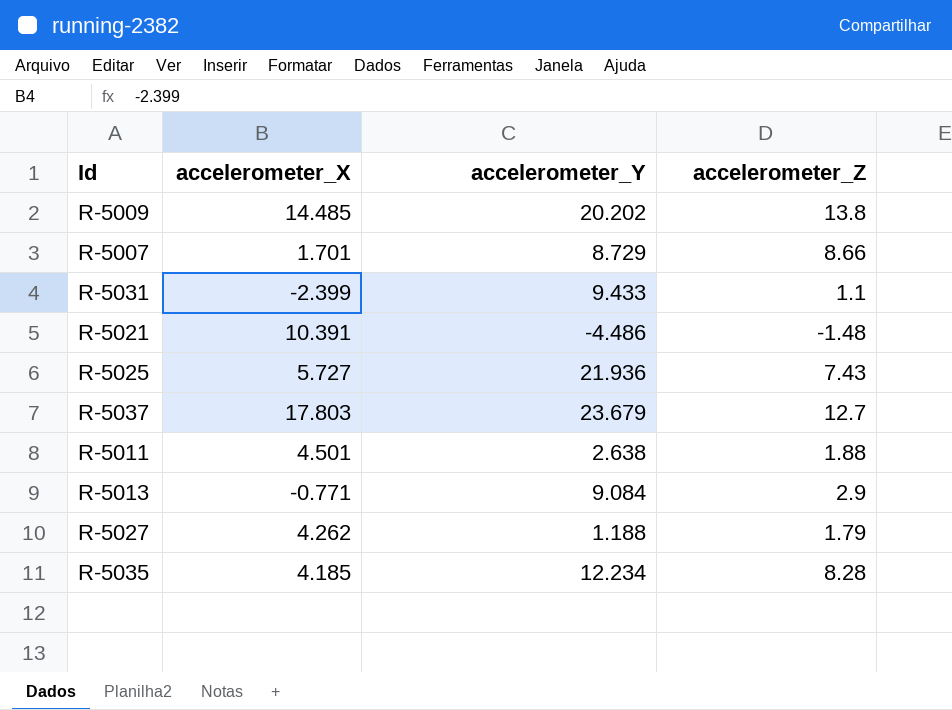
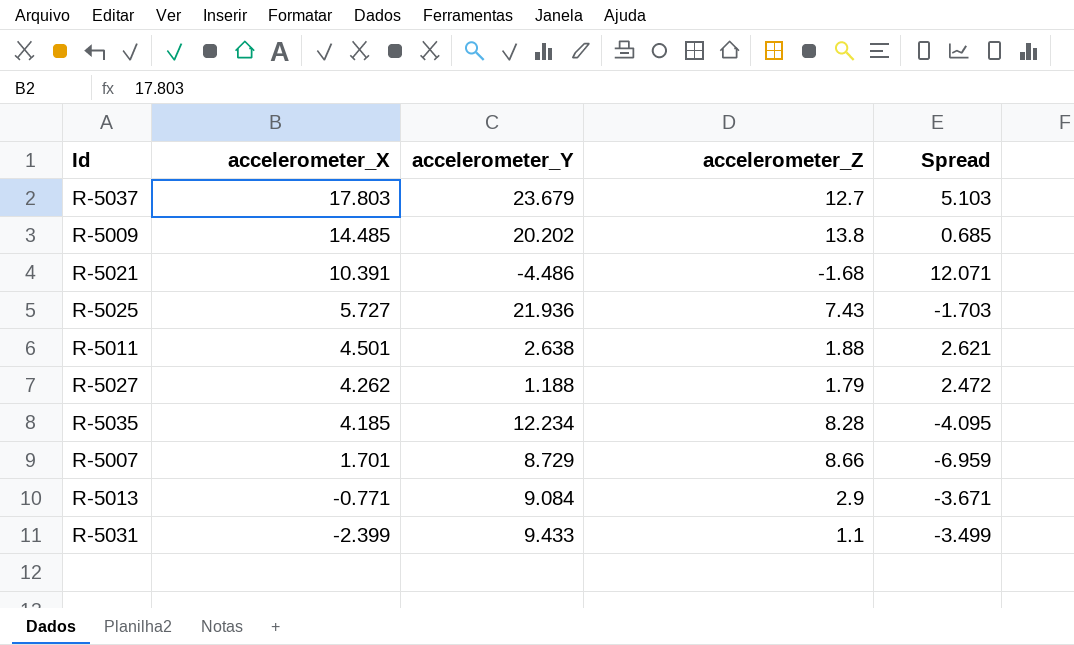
row order: none -> accelerometer_X descending
column Spread | formula: none -> [accelerometer_X] - [accelerometer_Z]
R-5021 | accelerometer_Z: -1.48 -> -1.68

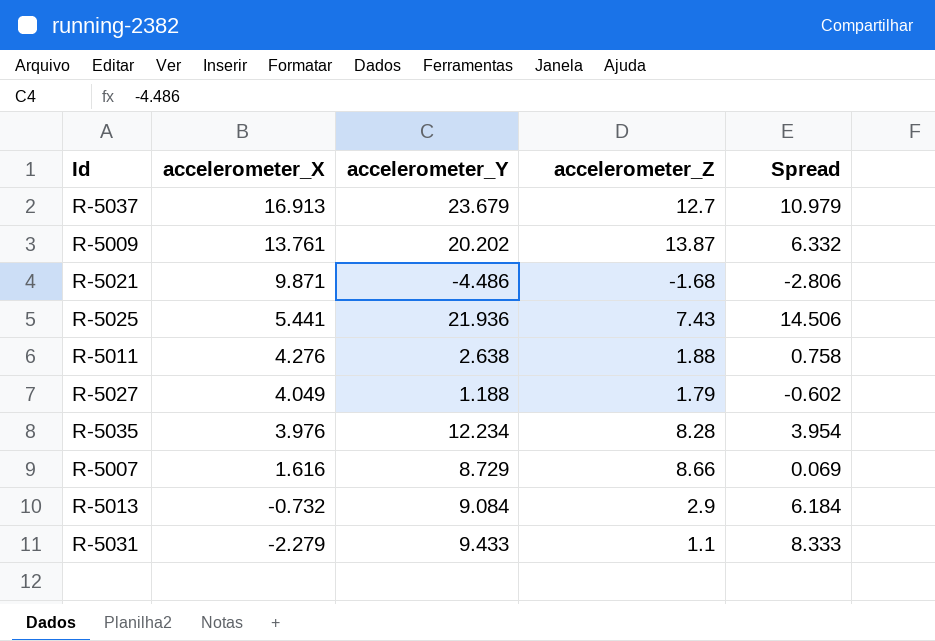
column Spread | formula: [accelerometer_X] - [accelerometer_Z] -> [accelerometer_Y] - [accelerometer_Z]
R-5037 | accelerometer_X: 17.803 -> 16.913
R-5009 | accelerometer_X: 14.485 -> 13.761
R-5009 | accelerometer_Z: 13.8 -> 13.87
R-5021 | accelerometer_X: 10.391 -> 9.871
R-5025 | accelerometer_X: 5.727 -> 5.441
R-5011 | accelerometer_X: 4.501 -> 4.276
R-5027 | accelerometer_X: 4.262 -> 4.049
R-5035 | accelerometer_X: 4.185 -> 3.976
R-5007 | accelerometer_X: 1.701 -> 1.616
R-5013 | accelerometer_X: -0.771 -> -0.732
R-5031 | accelerometer_X: -2.399 -> -2.279

